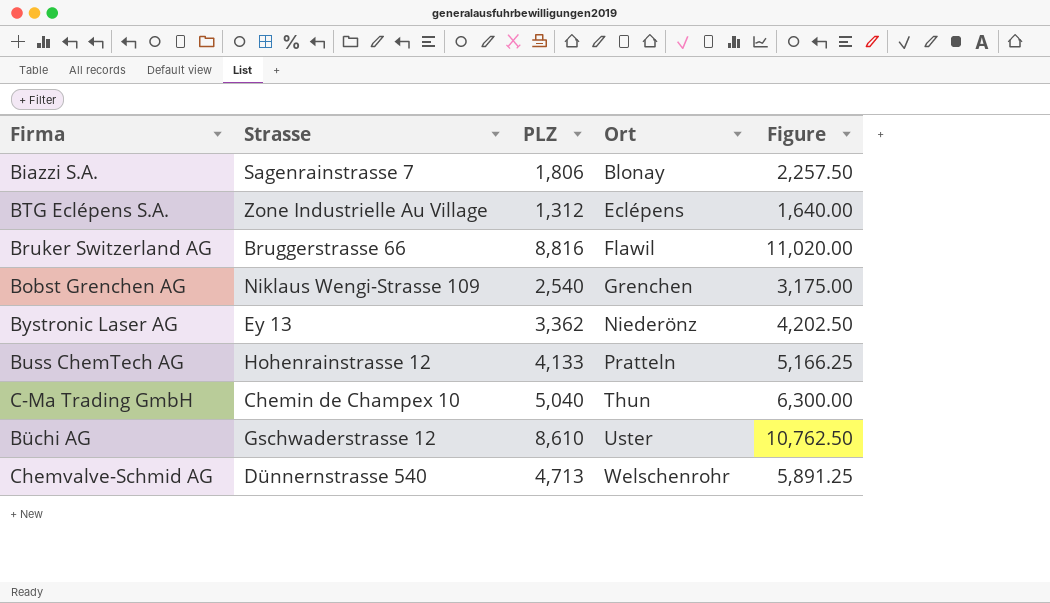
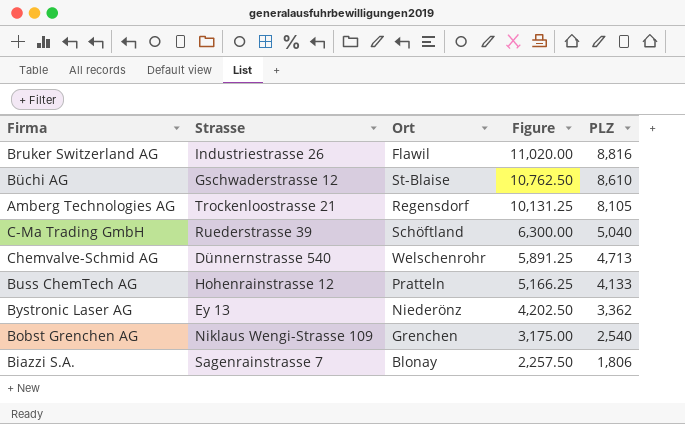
row order: Ort ascending -> Figure descending
column PLZ | position: 3 -> 5
row BTG Eclépens S.A.: Zone Industrielle Au Village | 1,312 | Eclépens | 1,640.00 -> none
Bruker Switzerland AG | Strasse: Bruggerstrasse 66 -> Industriestrasse 26
Büchi AG | Ort: Uster -> St-Blaise
row Amberg Technologies AG: none -> Trockenloostrasse 21 | Regensdorf | 10,131.25 | 8,105
C-Ma Trading GmbH | Strasse: Chemin de Champex 10 -> Ruederstrasse 39
C-Ma Trading GmbH | Ort: Thun -> Schöftland

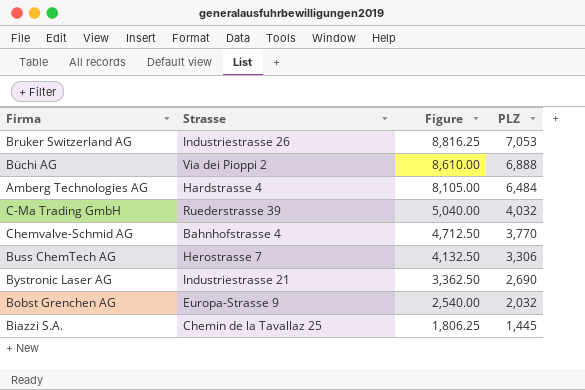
column Ort | position: 3 -> none
Bruker Switzerland AG | Figure: 11,020.00 -> 8,816.25
Bruker Switzerland AG | PLZ: 8,816 -> 7,053
Büchi AG | Strasse: Gschwaderstrasse 12 -> Via dei Pioppi 2
Büchi AG | Figure: 10,762.50 -> 8,610.00
Büchi AG | PLZ: 8,610 -> 6,888
Amberg Technologies AG | Strasse: Trockenloostrasse 21 -> Hardstrasse 4
Amberg Technologies AG | Figure: 10,131.25 -> 8,105.00
Amberg Technologies AG | PLZ: 8,105 -> 6,484
C-Ma Trading GmbH | Figure: 6,300.00 -> 5,040.00
C-Ma Trading GmbH | PLZ: 5,040 -> 4,032
Chemvalve-Schmid AG | Strasse: Dünnernstrasse 540 -> Bahnhofstrasse 4
Chemvalve-Schmid AG | Figure: 5,891.25 -> 4,712.50
Chemvalve-Schmid AG | PLZ: 4,713 -> 3,770
Buss ChemTech AG | Strasse: Hohenrainstrasse 12 -> Herostrasse 7
Buss ChemTech AG | Figure: 5,166.25 -> 4,132.50
Buss ChemTech AG | PLZ: 4,133 -> 3,306
Bystronic Laser AG | Strasse: Ey 13 -> Industriestrasse 21
Bystronic Laser AG | Figure: 4,202.50 -> 3,362.50
Bystronic Laser AG | PLZ: 3,362 -> 2,690
Bobst Grenchen AG | Strasse: Niklaus Wengi-Strasse 109 -> Europa-Strasse 9
Bobst Grenchen AG | Figure: 3,175.00 -> 2,540.00
Bobst Grenchen AG | PLZ: 2,540 -> 2,032
Biazzi S.A. | Strasse: Sagenrainstrasse 7 -> Chemin de la Tavallaz 25
Biazzi S.A. | Figure: 2,257.50 -> 1,806.25
Biazzi S.A. | PLZ: 1,806 -> 1,445

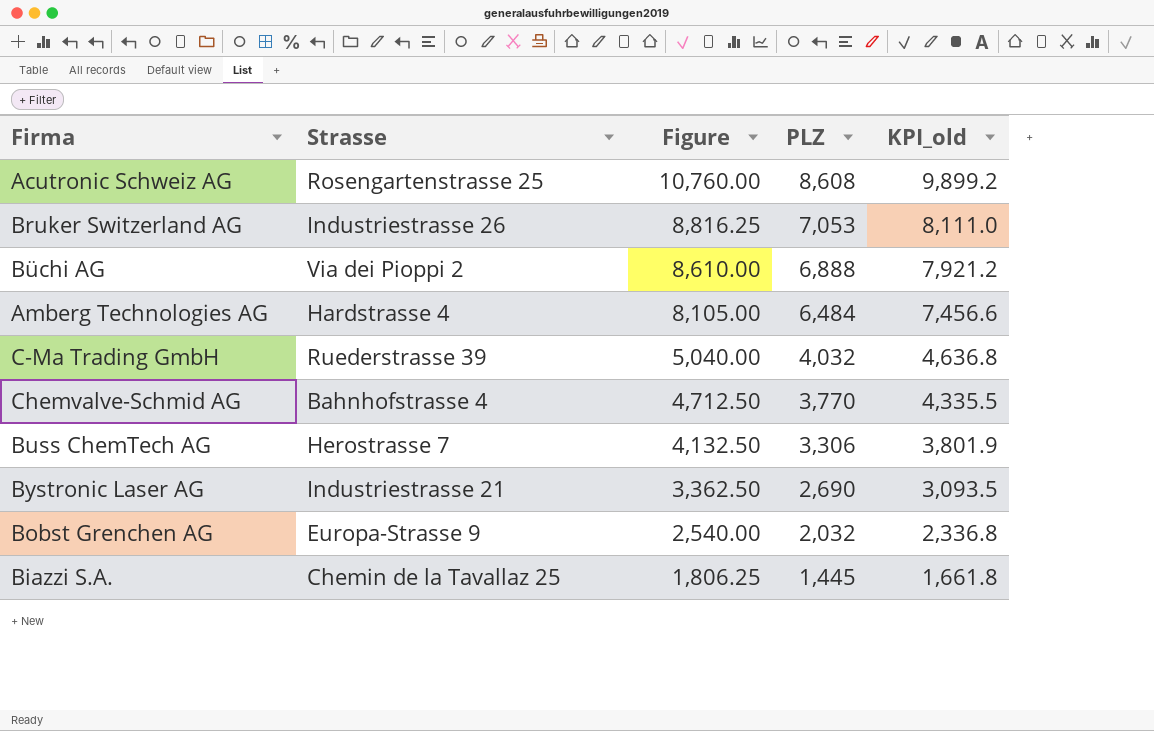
column KPI_old | formula: none -> [PLZ] * 1.15
row Acutronic Schweiz AG: none -> Rosengartenstrasse 25 | 10,760.00 | 8,608 | 9,899.2

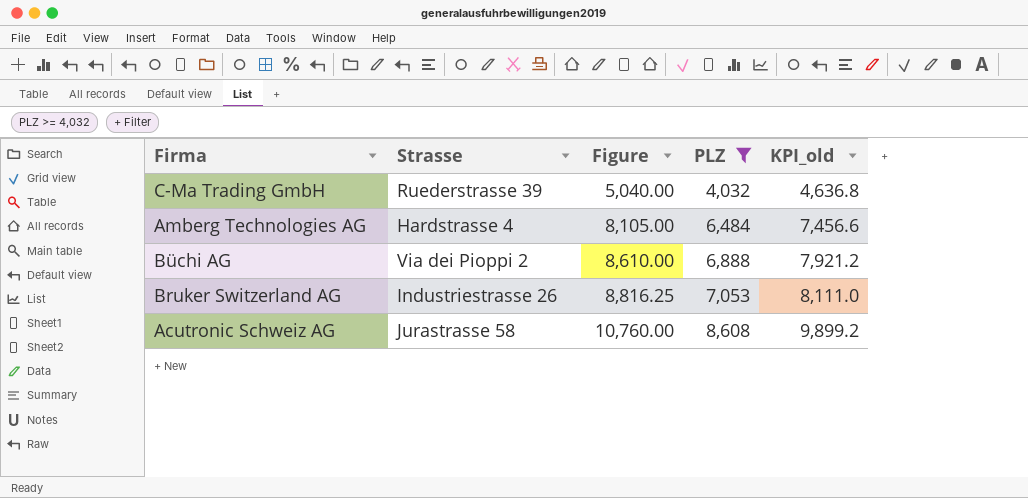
filter: none -> PLZ >= 4,032
row order: Figure descending -> Figure ascending
Acutronic Schweiz AG | Strasse: Rosengartenstrasse 25 -> Jurastrasse 58

